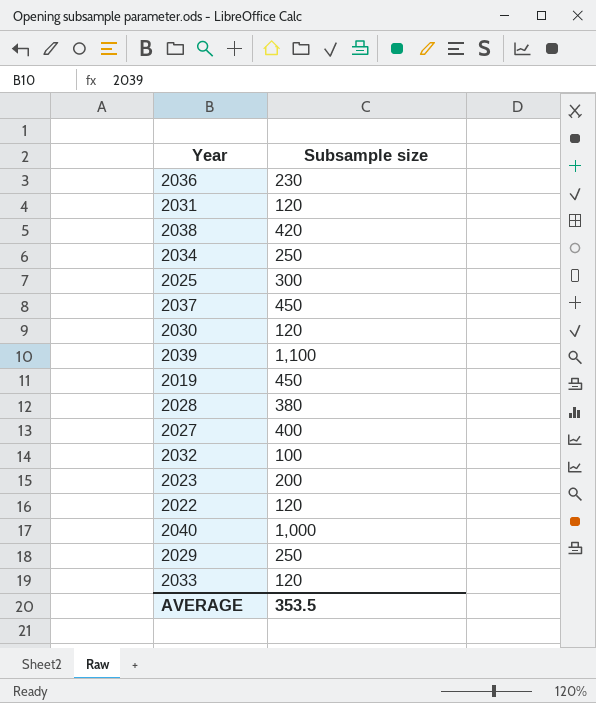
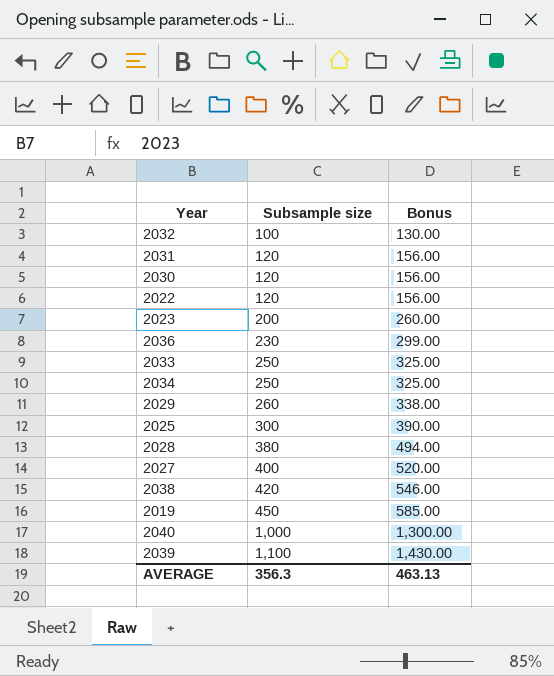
row order: none -> Subsample size ascending
column Bonus | formula: none -> [Subsample size] * 1.3
row 2037: 450 -> none
2033 | Subsample size: 120 -> 250
2029 | Subsample size: 250 -> 260
AVERAGE | Subsample size: 353.5 -> 356.3

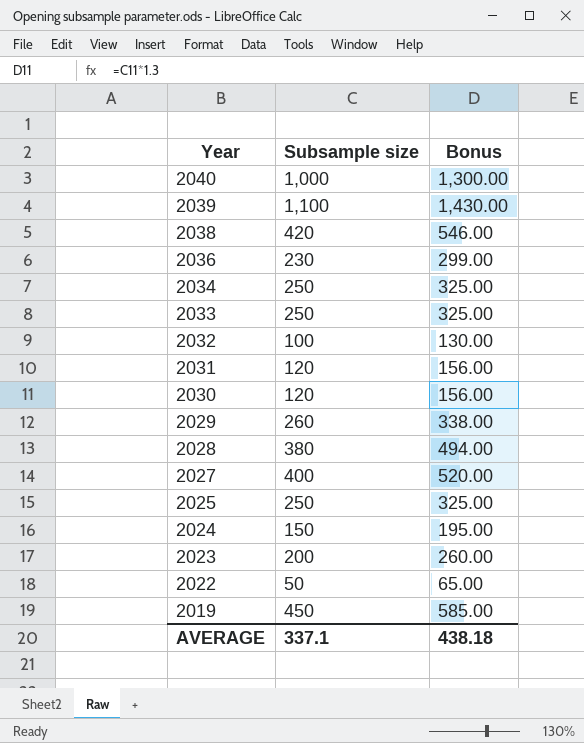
row order: Subsample size ascending -> Year descending
2025 | Subsample size: 300 -> 250
2025 | Bonus: 390.00 -> 325.00
row 2024: none -> 150 | 195.00
2022 | Subsample size: 120 -> 50
2022 | Bonus: 156.00 -> 65.00
AVERAGE | Subsample size: 356.3 -> 337.1
AVERAGE | Bonus: 463.13 -> 438.18

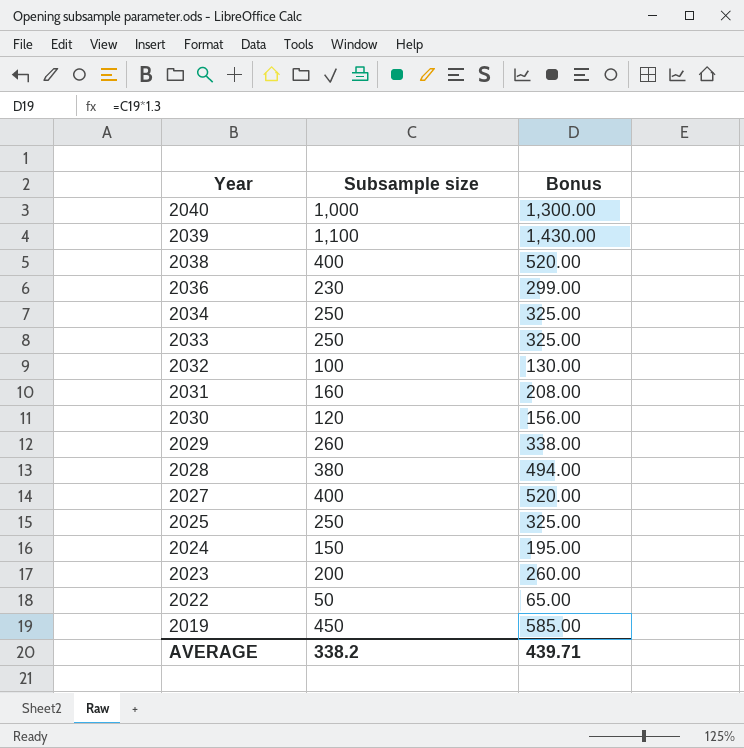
2038 | Subsample size: 420 -> 400
2038 | Bonus: 546.00 -> 520.00
2031 | Subsample size: 120 -> 160
2031 | Bonus: 156.00 -> 208.00
AVERAGE | Subsample size: 337.1 -> 338.2
AVERAGE | Bonus: 438.18 -> 439.71

